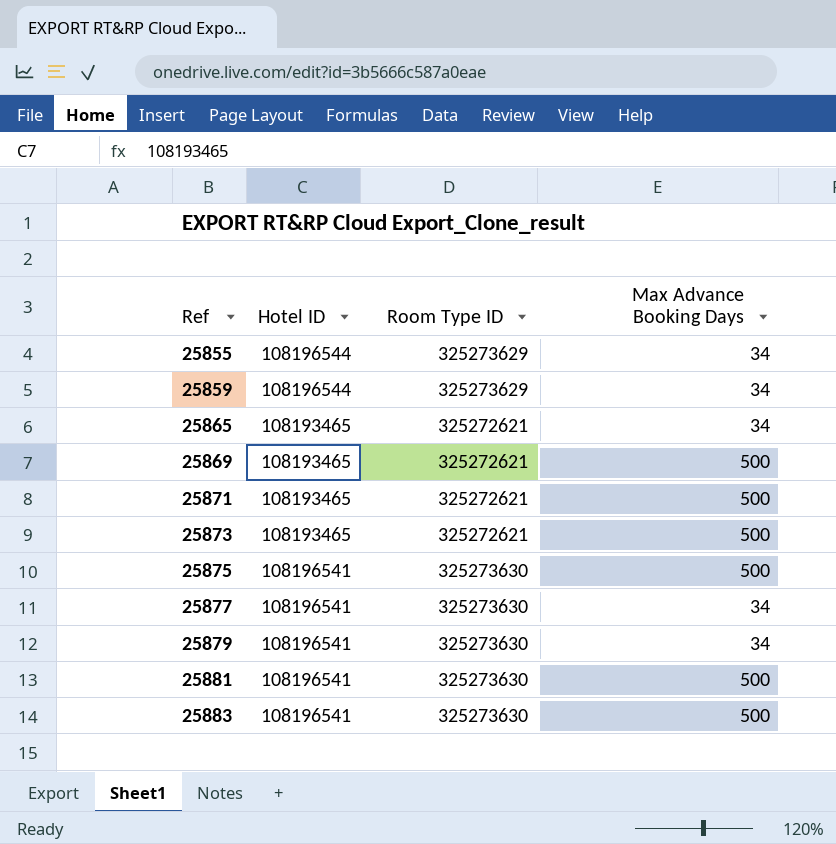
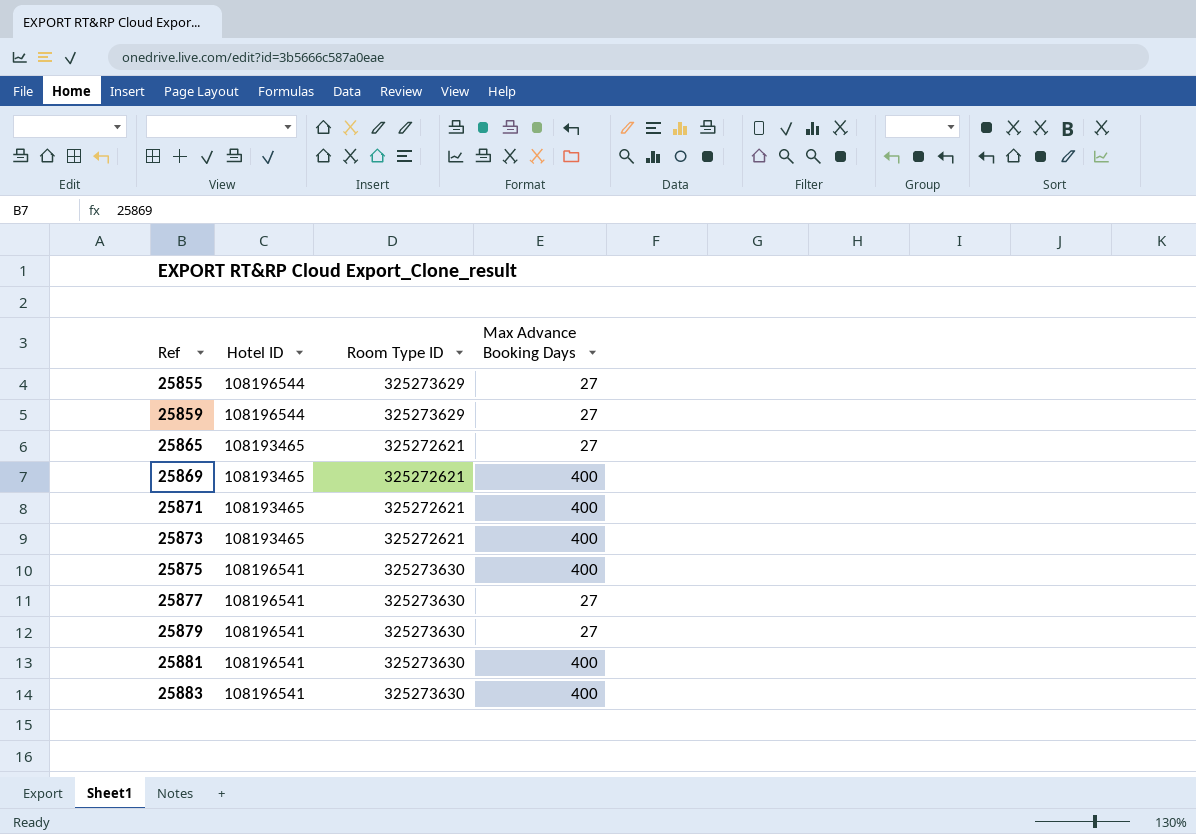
25855 | Max Advance Booking Days: 34 -> 27
25859 | Max Advance Booking Days: 34 -> 27
25865 | Max Advance Booking Days: 34 -> 27
25869 | Max Advance Booking Days: 500 -> 400
25871 | Max Advance Booking Days: 500 -> 400
25873 | Max Advance Booking Days: 500 -> 400
25875 | Max Advance Booking Days: 500 -> 400
25877 | Max Advance Booking Days: 34 -> 27
25879 | Max Advance Booking Days: 34 -> 27
25881 | Max Advance Booking Days: 500 -> 400
25883 | Max Advance Booking Days: 500 -> 400

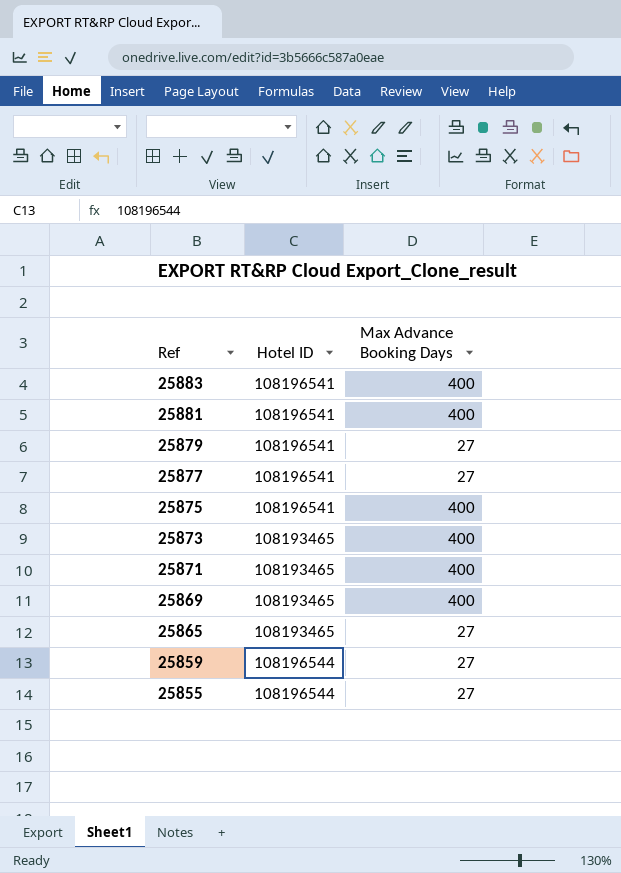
row order: Ref ascending -> Ref descending
column Room Type ID | position: 3 -> none

